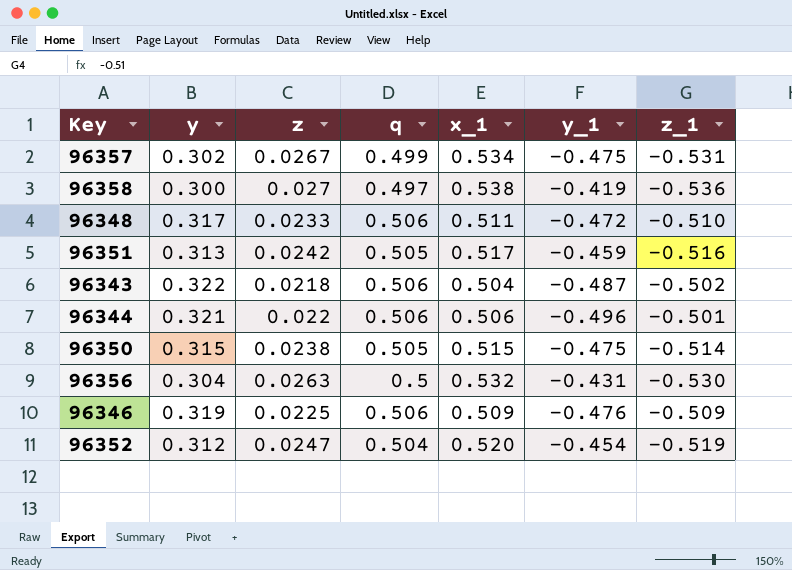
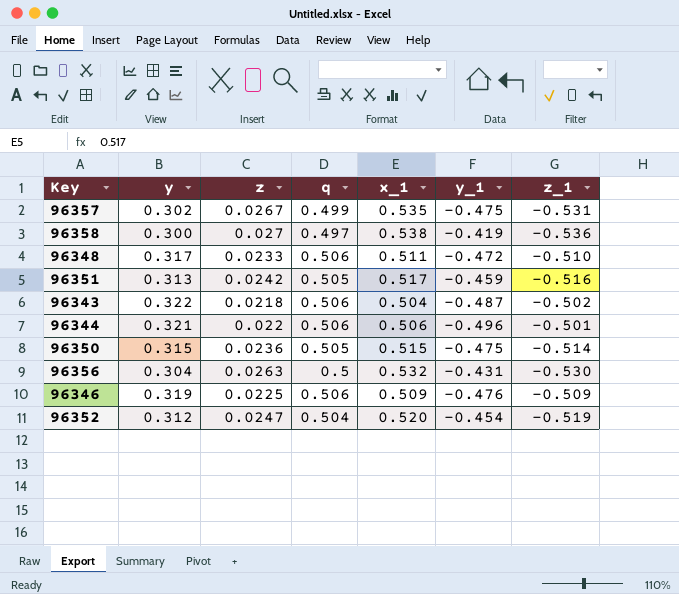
96357 | x_1: 0.534 -> 0.535
96350 | z: 0.0238 -> 0.0236

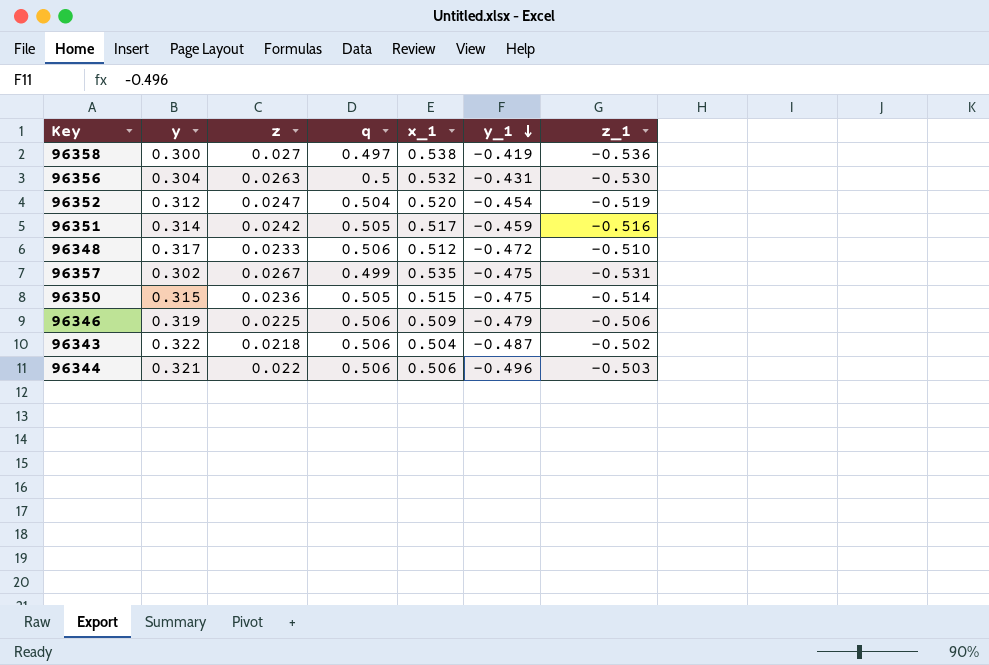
row order: none -> y_1 descending
96351 | y: 0.313 -> 0.314
96348 | x_1: 0.511 -> 0.512
96346 | y_1: -0.476 -> -0.479
96346 | z_1: -0.509 -> -0.506
96344 | z_1: -0.501 -> -0.503

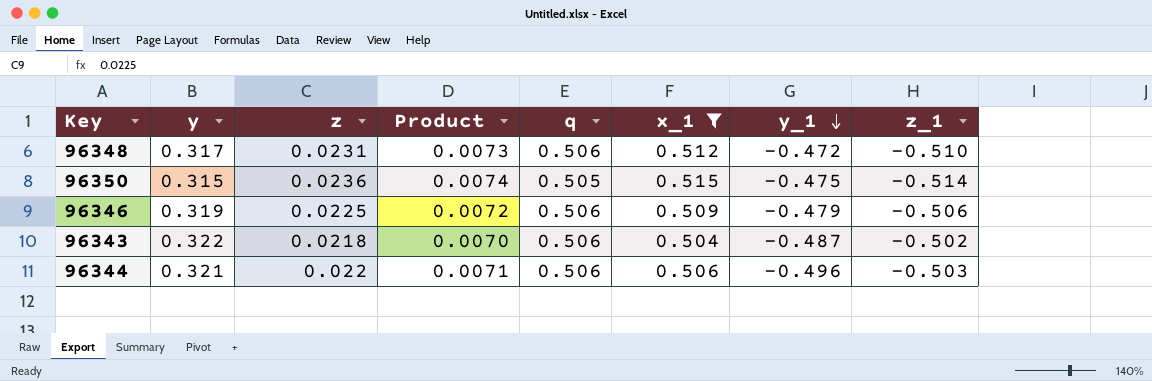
filter: none -> x_1 <= 0.515
column Product | formula: none -> [y] * [z]
96348 | z: 0.0233 -> 0.0231

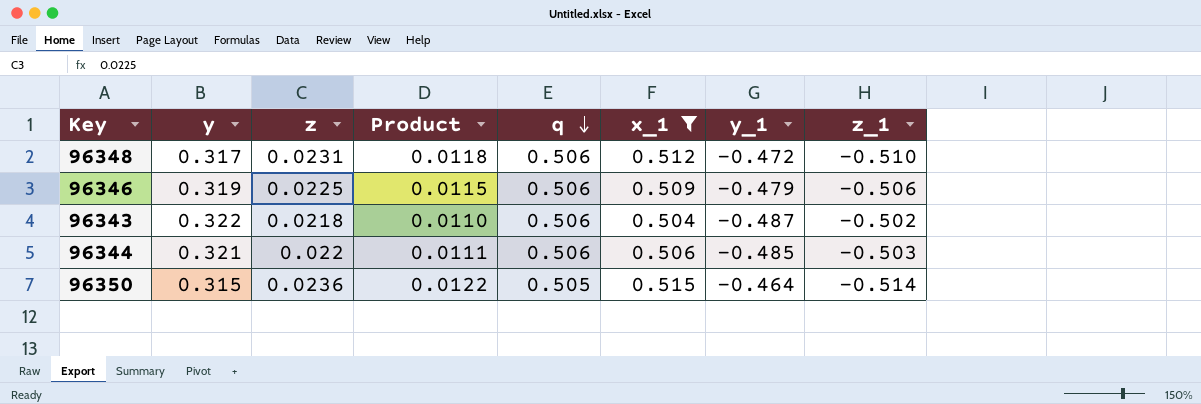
row order: y_1 descending -> q descending
column Product | formula: [y] * [z] -> [z] * [x_1]
96344 | y_1: -0.496 -> -0.485
96350 | y_1: -0.475 -> -0.464

